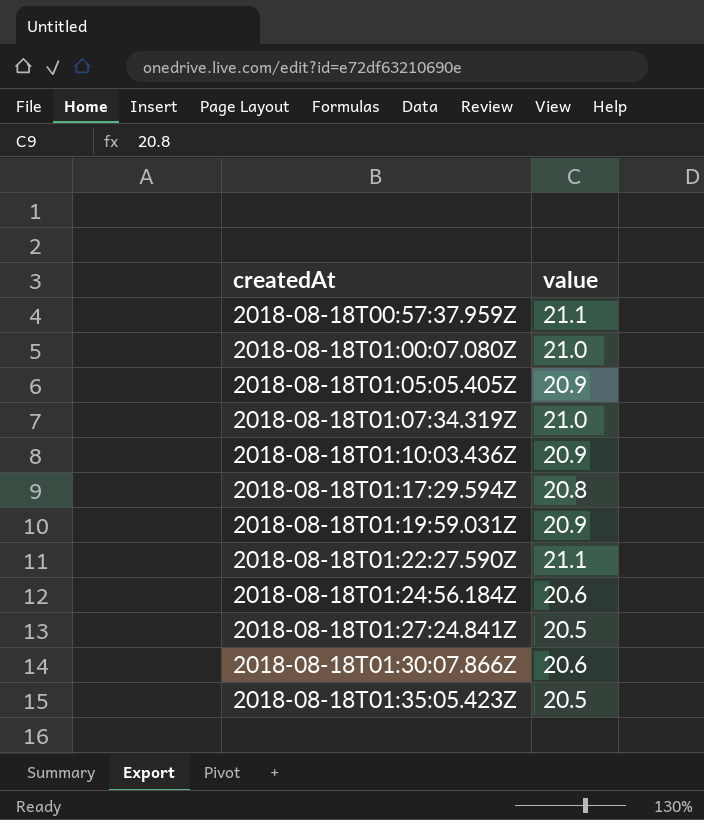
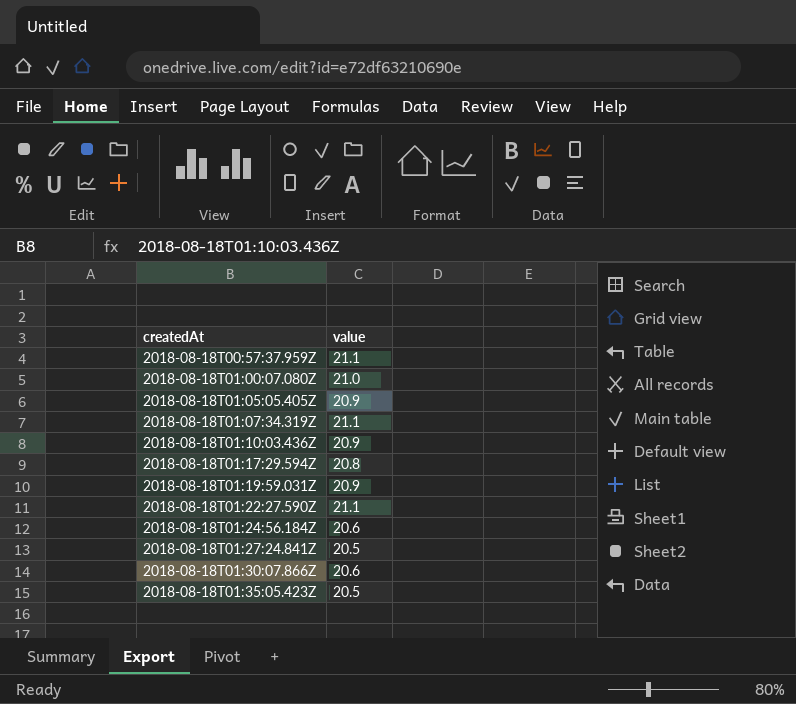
2018-08-18T01:07:34.319Z | value: 21.0 -> 21.1

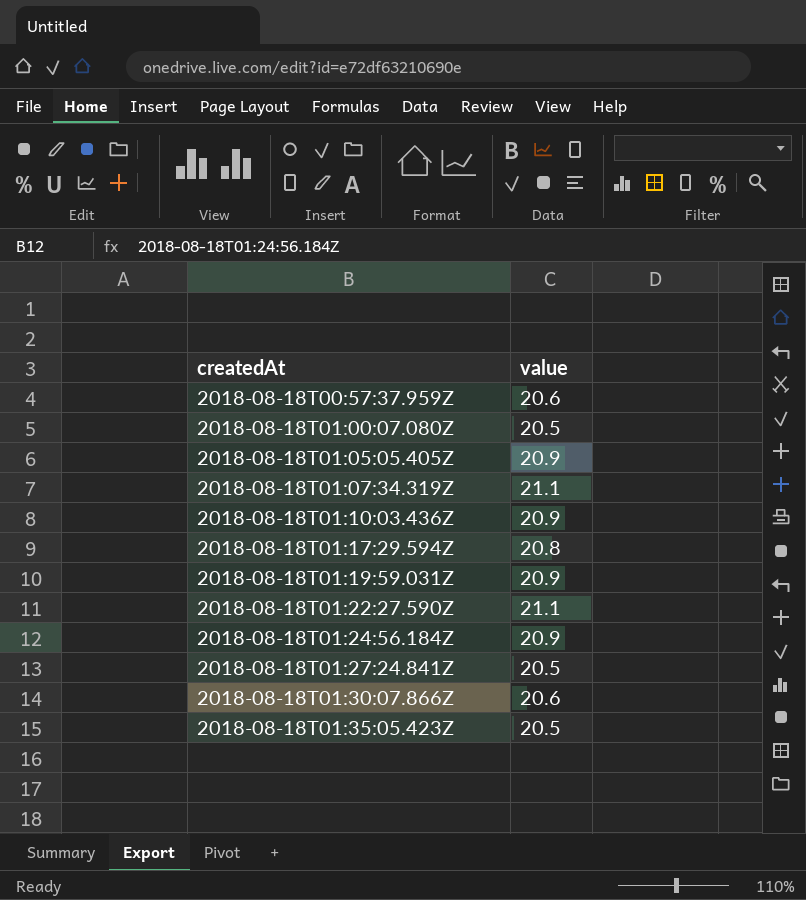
2018-08-18T00:57:37.959Z | value: 21.1 -> 20.6
2018-08-18T01:00:07.080Z | value: 21.0 -> 20.5
2018-08-18T01:24:56.184Z | value: 20.6 -> 20.9

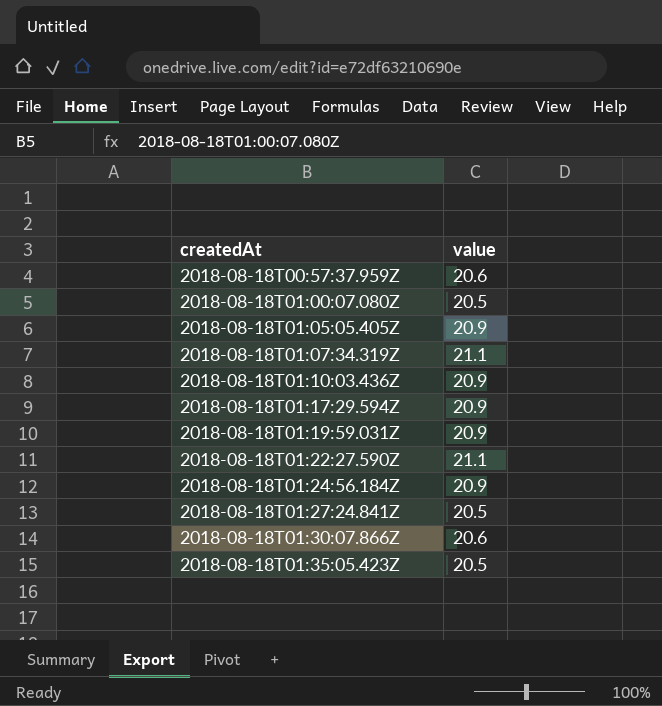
2018-08-18T01:17:29.594Z | value: 20.8 -> 20.9

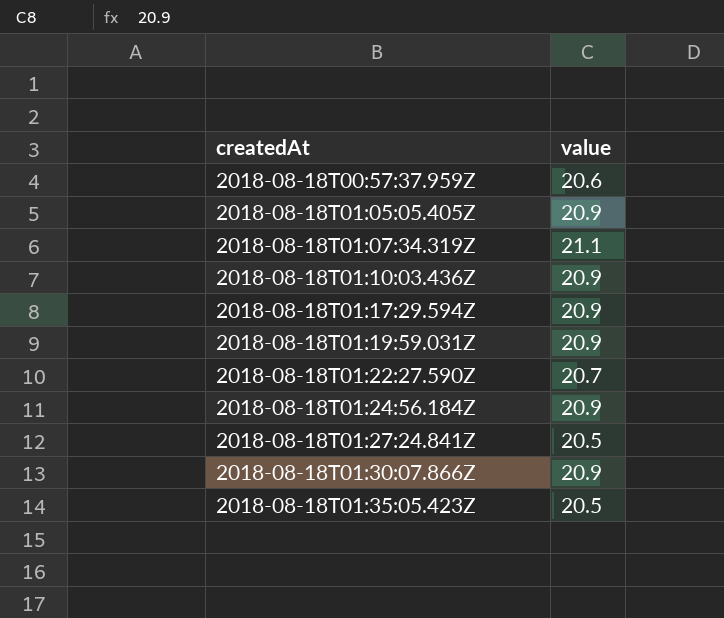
row 2018-08-18T01:00:07.080Z: 20.5 -> none
2018-08-18T01:22:27.590Z | value: 21.1 -> 20.7
2018-08-18T01:30:07.866Z | value: 20.6 -> 20.9

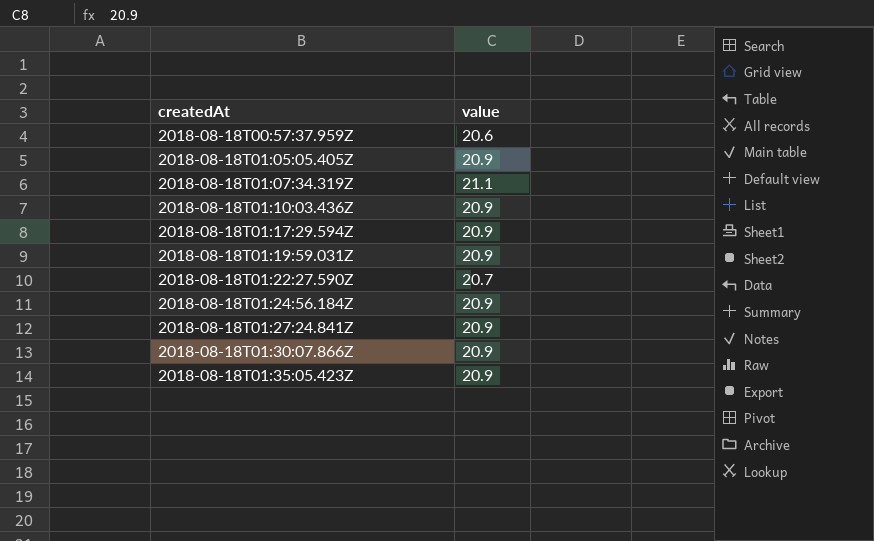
2018-08-18T01:27:24.841Z | value: 20.5 -> 20.9
2018-08-18T01:35:05.423Z | value: 20.5 -> 20.9

